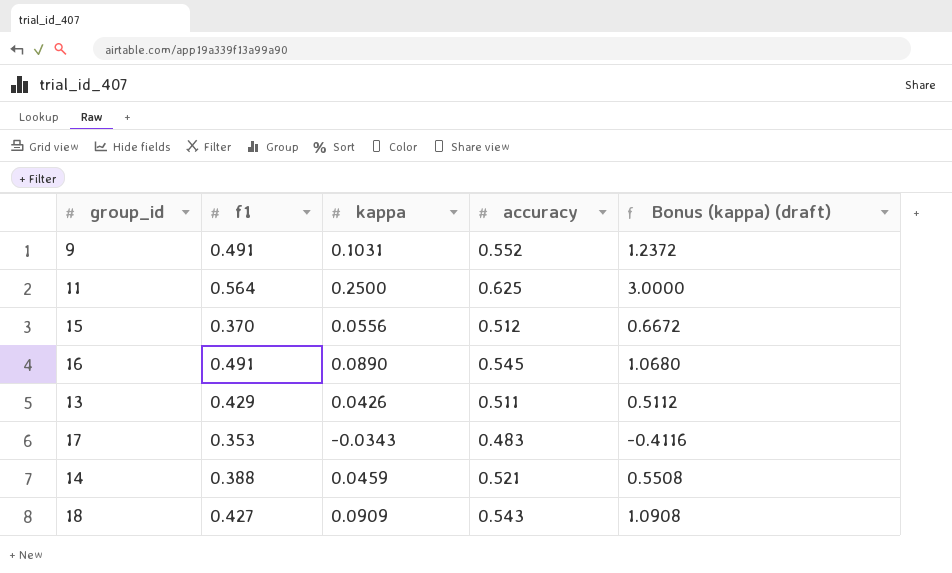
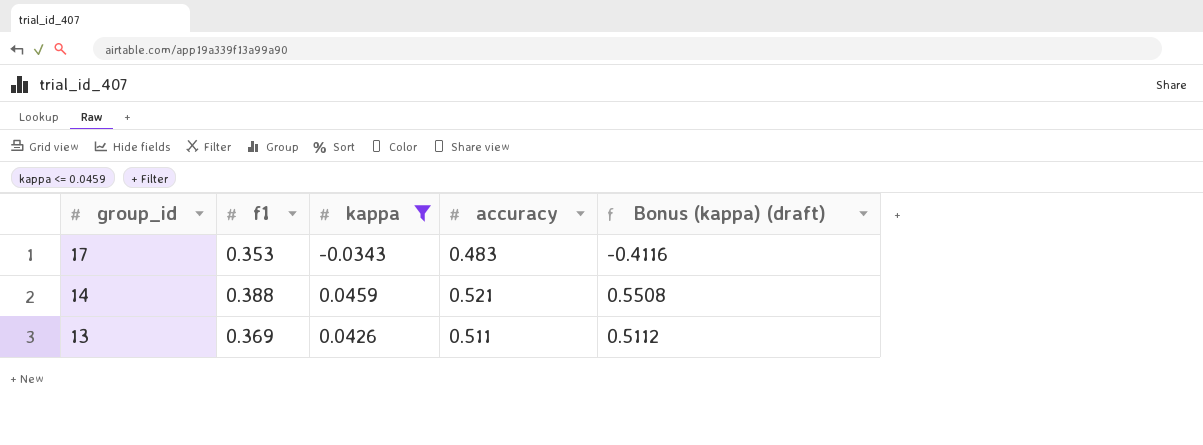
filter: none -> kappa <= 0.0459
row order: none -> group_id descending
13 | f1: 0.429 -> 0.369

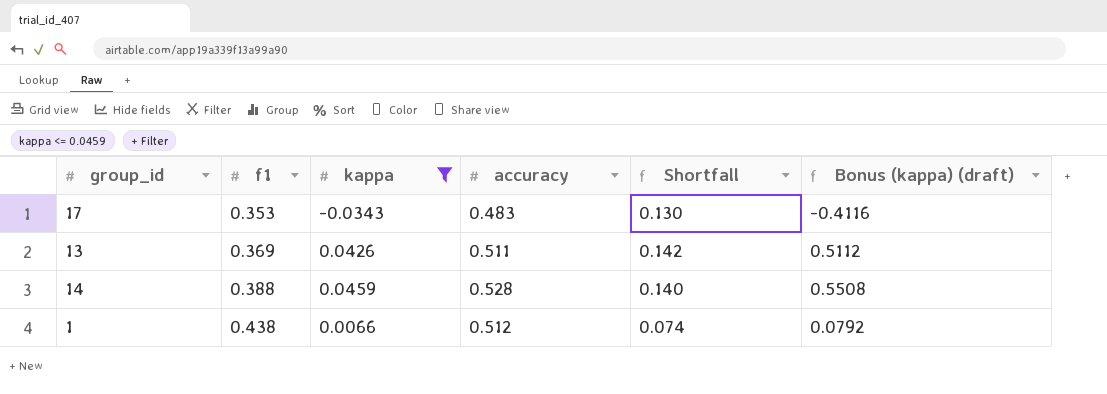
row order: group_id descending -> f1 ascending
column Shortfall | formula: none -> [accuracy] - [f1]
14 | accuracy: 0.521 -> 0.528
row 1: none -> 0.438 | 0.0066 | 0.512 | 0.074 | 0.0792

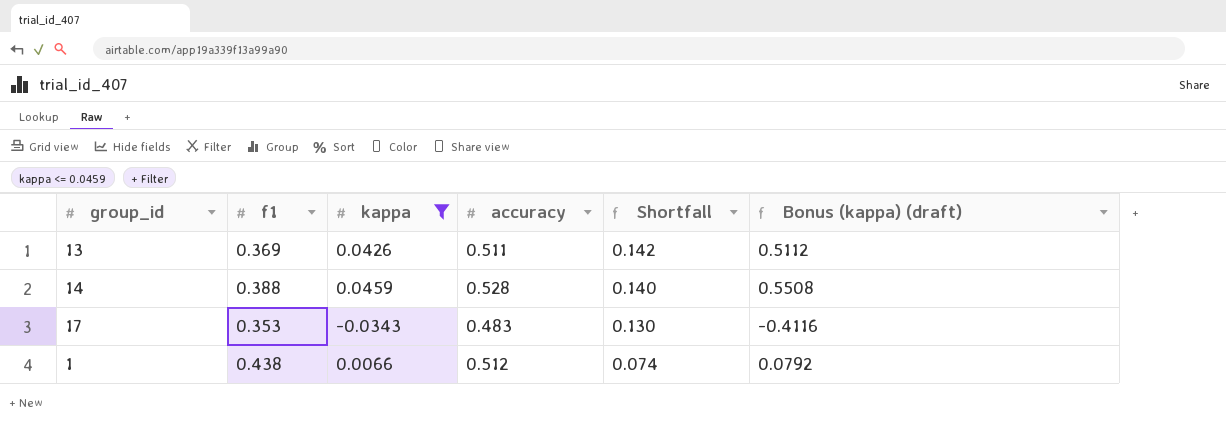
row order: f1 ascending -> Shortfall descending

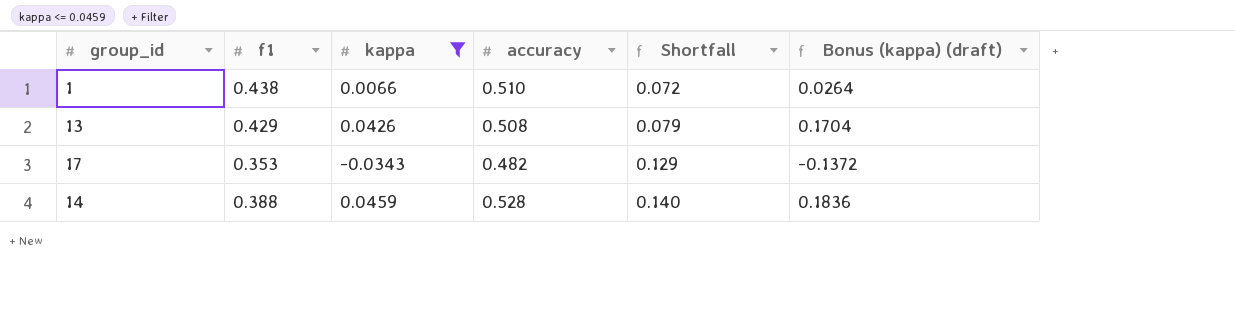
row order: Shortfall descending -> Shortfall ascending
column Bonus (kappa) (draft) | formula: [kappa] * 12 -> [kappa] * 4
1 | accuracy: 0.512 -> 0.510
1 | Shortfall: 0.074 -> 0.072
13 | f1: 0.369 -> 0.429
13 | accuracy: 0.511 -> 0.508
13 | Shortfall: 0.142 -> 0.079
17 | accuracy: 0.483 -> 0.482
17 | Shortfall: 0.130 -> 0.129

